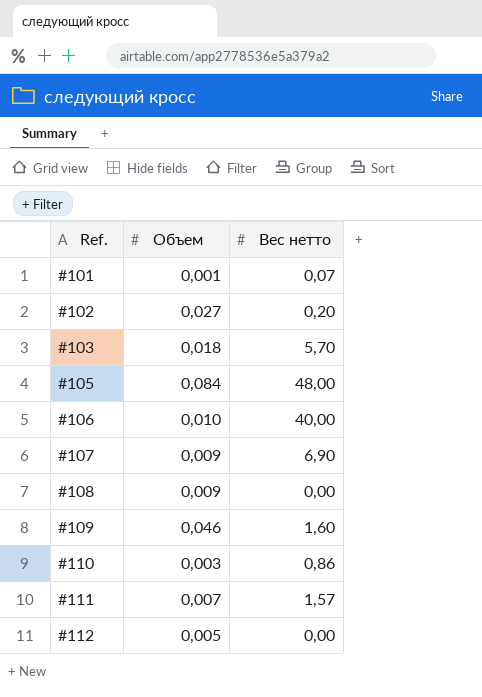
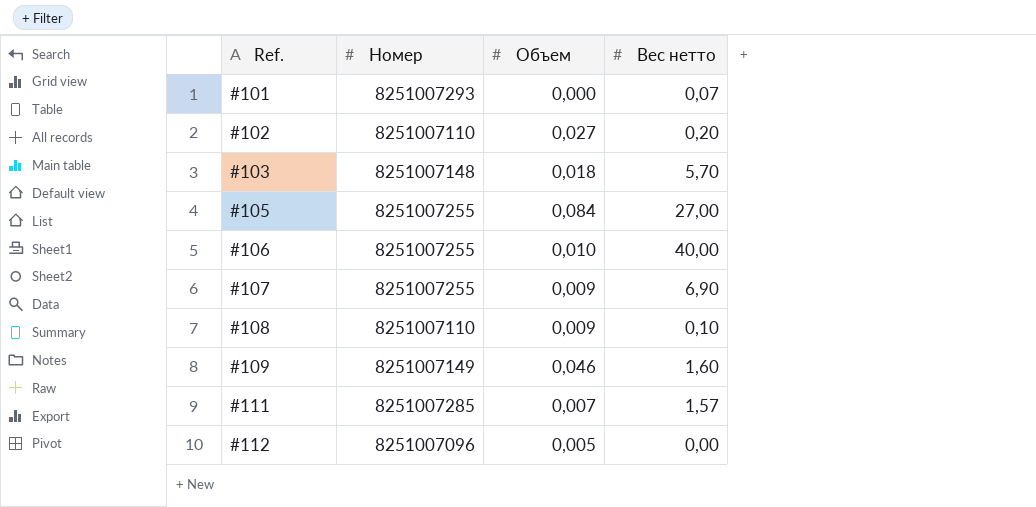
column Номер | position: none -> 2
row #110: 0,003 | 0,86 -> none
#101 | Объем: 0,001 -> 0,000
#105 | Вес нетто: 48,00 -> 27,00
#108 | Вес нетто: 0,00 -> 0,10

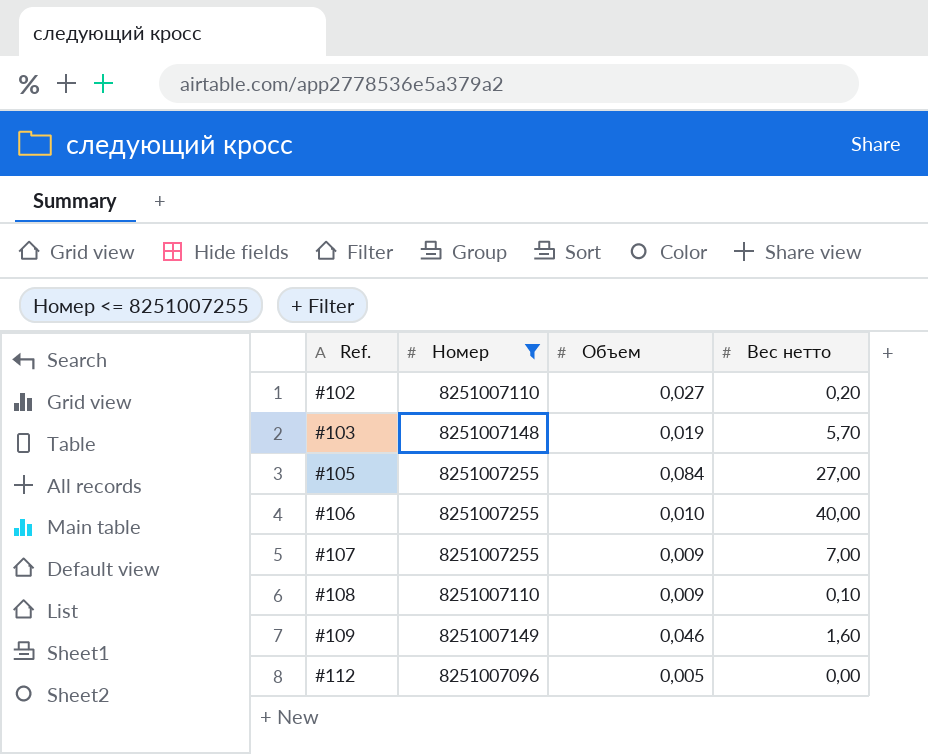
filter: none -> Номер <= 8251007255
#103 | Объем: 0,018 -> 0,019
#107 | Вес нетто: 6,90 -> 7,00

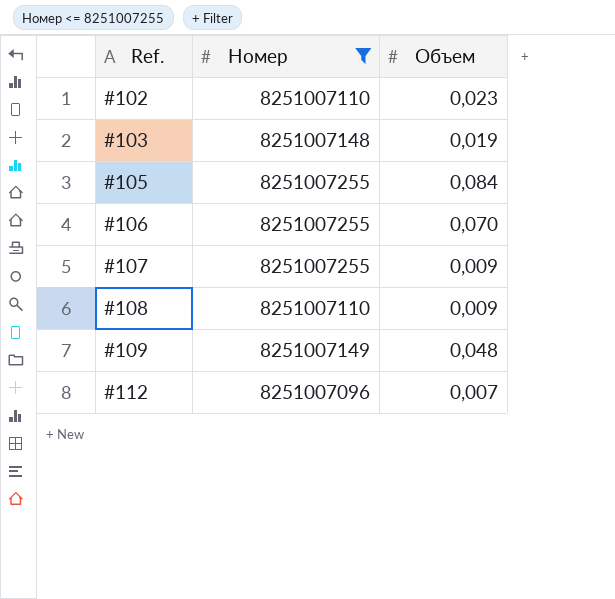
column Вес нетто | position: 4 -> none
#102 | Объем: 0,027 -> 0,023
#106 | Объем: 0,010 -> 0,070
#109 | Объем: 0,046 -> 0,048
#112 | Объем: 0,005 -> 0,007

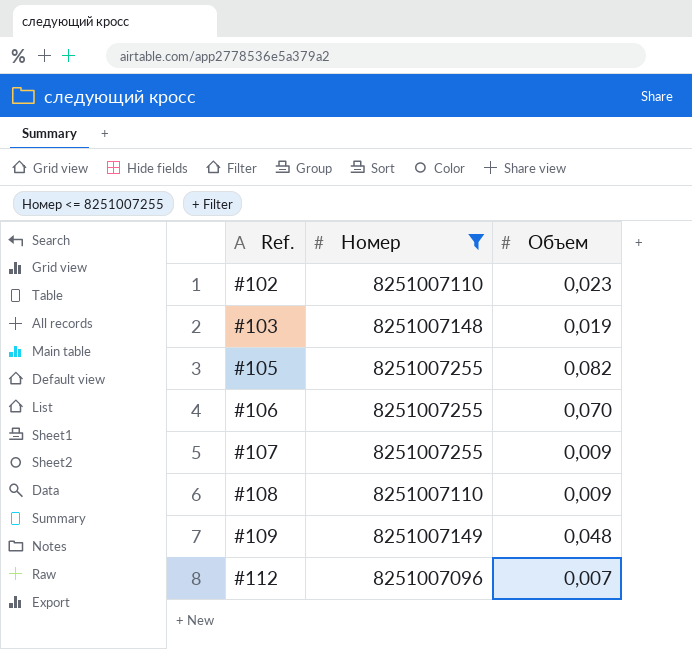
#105 | Объем: 0,084 -> 0,082

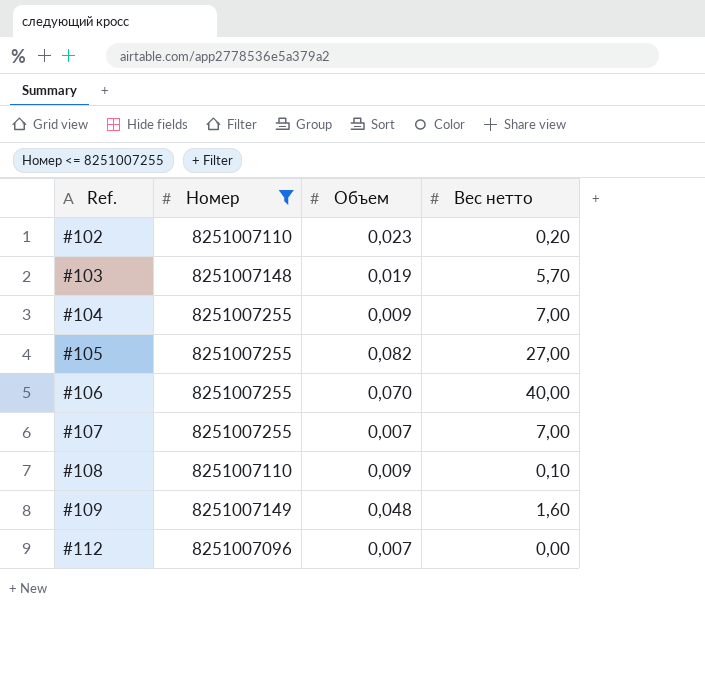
column Вес нетто | position: none -> 4
row #104: none -> 8251007255 | 0,009 | 7,00
#107 | Объем: 0,009 -> 0,007

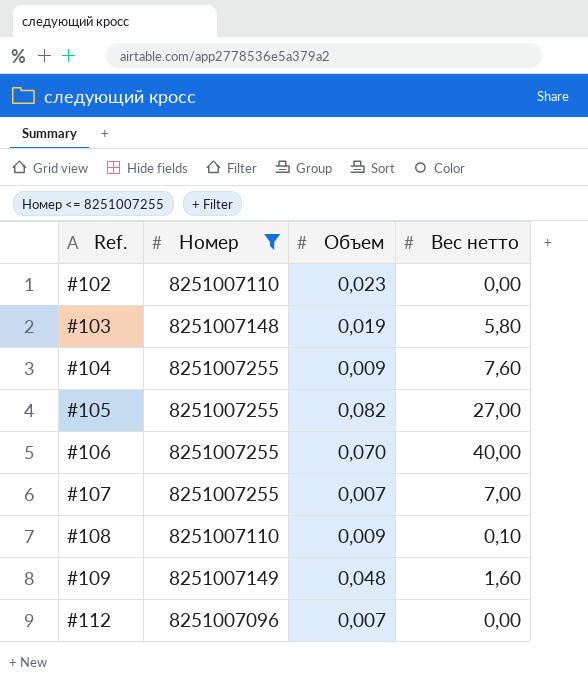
#102 | Вес нетто: 0,20 -> 0,00
#103 | Вес нетто: 5,70 -> 5,80
#104 | Вес нетто: 7,00 -> 7,60

